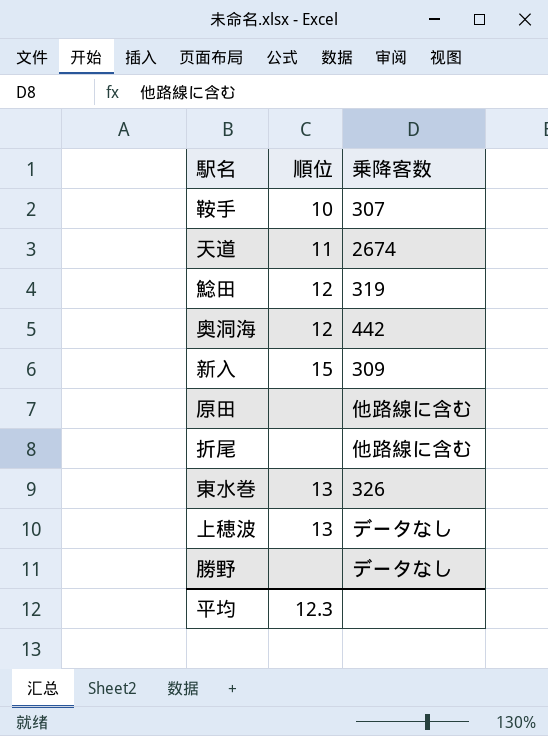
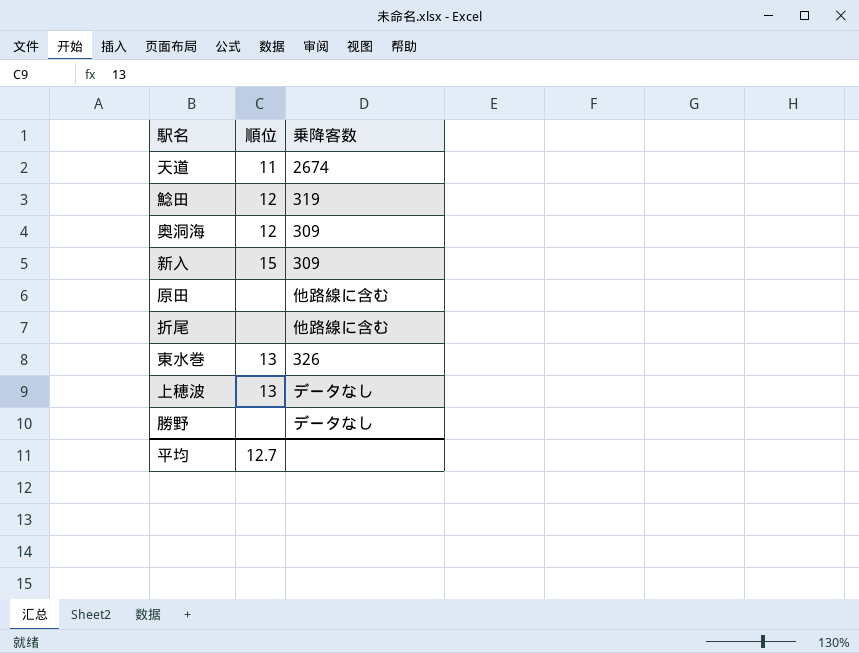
row 鞍手: 10 | 307 -> none
奥洞海 | 乗降客数: 442 -> 309
平均 | 順位: 12.3 -> 12.7

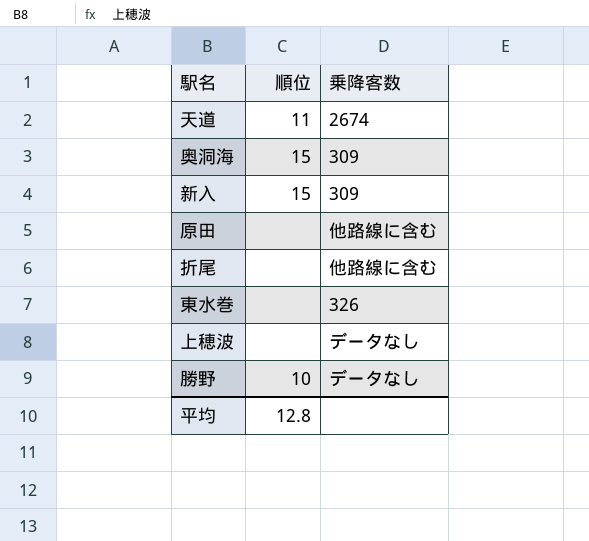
row 鯰田: 12 | 319 -> none
奥洞海 | 順位: 12 -> 15
東水巻 | 順位: 13 -> none
上穂波 | 順位: 13 -> none
勝野 | 順位: none -> 10
平均 | 順位: 12.7 -> 12.8

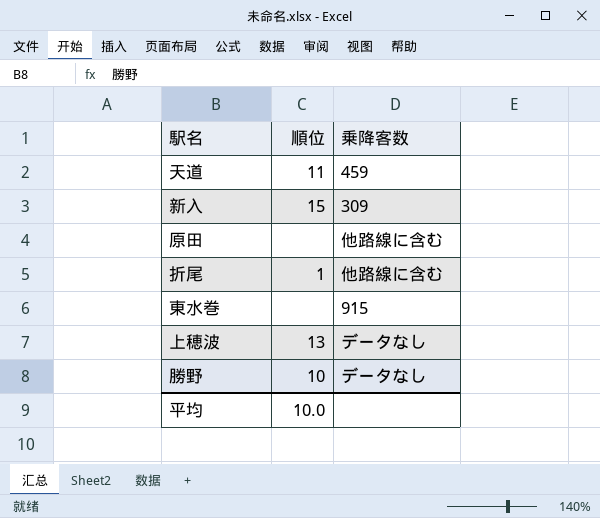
row 奥洞海: 15 | 309 -> none
天道 | 乗降客数: 2674 -> 459
折尾 | 順位: none -> 1
東水巻 | 乗降客数: 326 -> 915
上穂波 | 順位: none -> 13
平均 | 順位: 12.8 -> 10.0

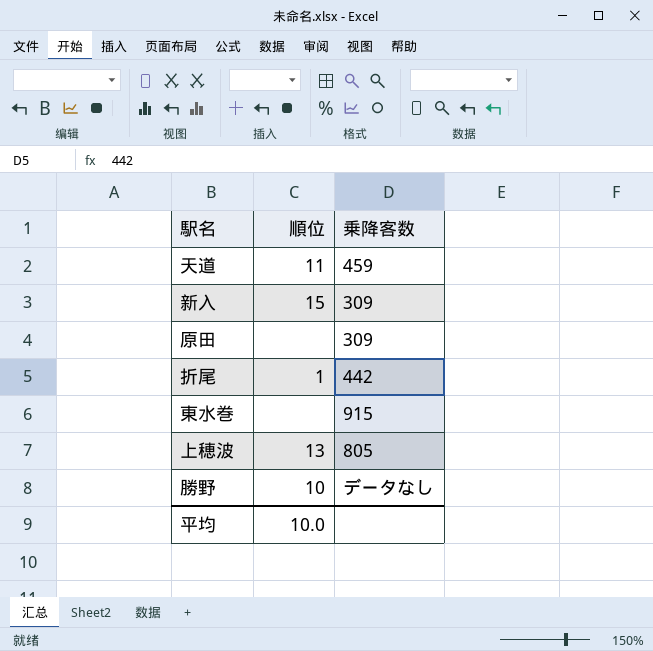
原田 | 乗降客数: 他路線に含む -> 309
折尾 | 乗降客数: 他路線に含む -> 442
上穂波 | 乗降客数: データなし -> 805

